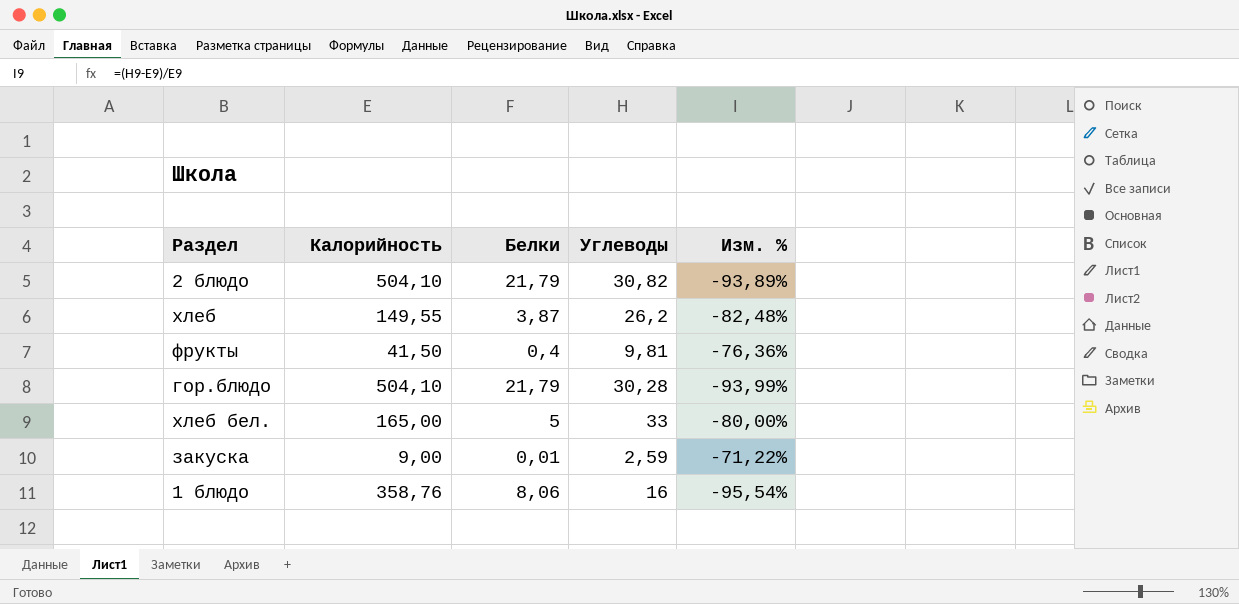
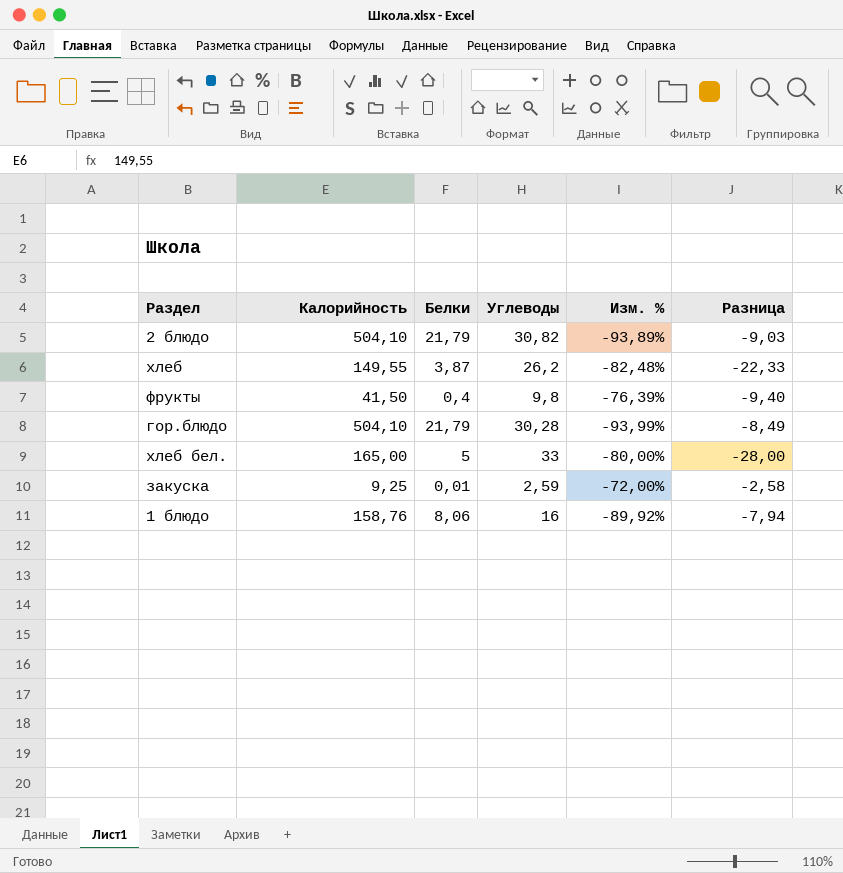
column Разница | formula: none -> [Белки] - [Углеводы]
фрукты | Углеводы: 9,81 -> 9,8
фрукты | Изм. %: -76,36% -> -76,39%
закуска | Калорийность: 9,00 -> 9,25
закуска | Изм. %: -71,22% -> -72,00%
1 блюдо | Калорийность: 358,76 -> 158,76
1 блюдо | Изм. %: -95,54% -> -89,92%

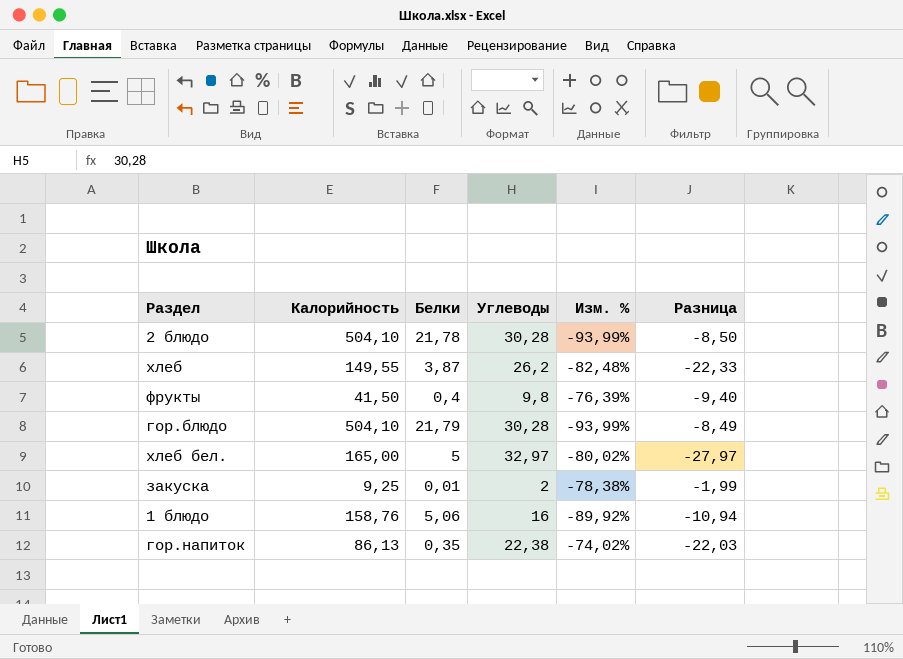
2 блюдо | Белки: 21,79 -> 21,78
2 блюдо | Углеводы: 30,82 -> 30,28
2 блюдо | Изм. %: -93,89% -> -93,99%
2 блюдо | Разница: -9,03 -> -8,50
хлеб бел. | Углеводы: 33 -> 32,97
хлеб бел. | Изм. %: -80,00% -> -80,02%
хлеб бел. | Разница: -28,00 -> -27,97
закуска | Углеводы: 2,59 -> 2
закуска | Изм. %: -72,00% -> -78,38%
закуска | Разница: -2,58 -> -1,99
1 блюдо | Белки: 8,06 -> 5,06
1 блюдо | Разница: -7,94 -> -10,94
row гор.напиток: none -> 86,13 | 0,35 | 22,38 | -74,02% | -22,03

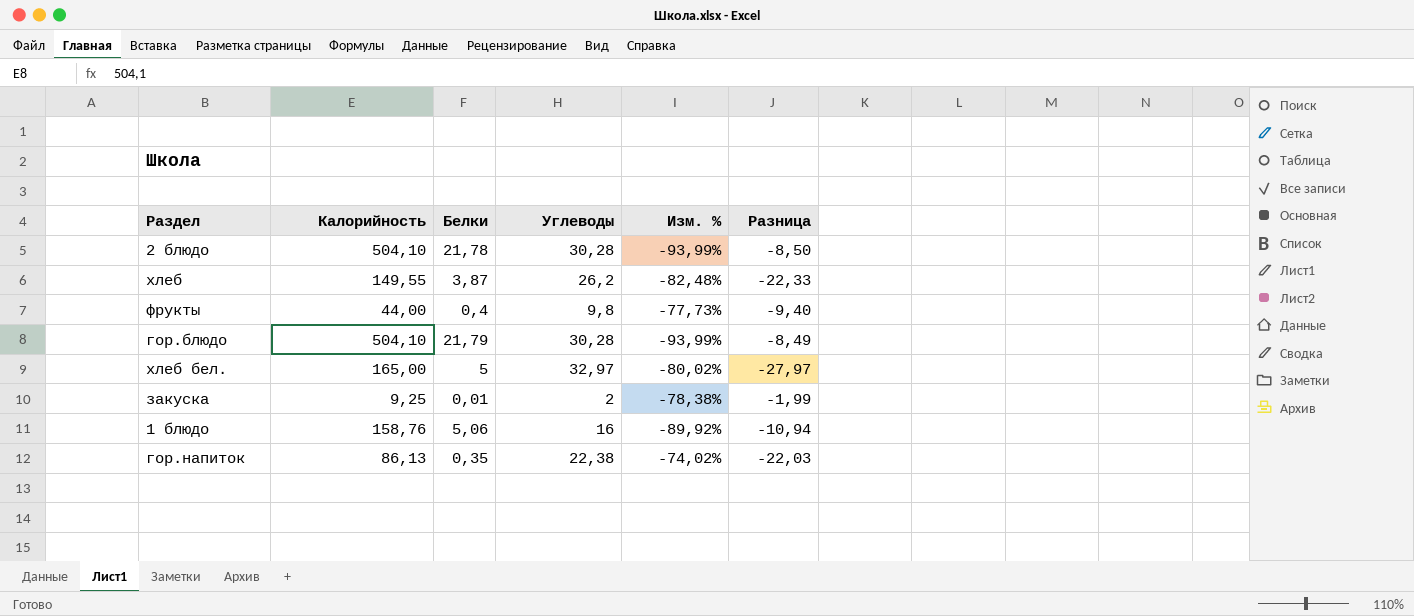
фрукты | Калорийность: 41,50 -> 44,00
фрукты | Изм. %: -76,39% -> -77,73%

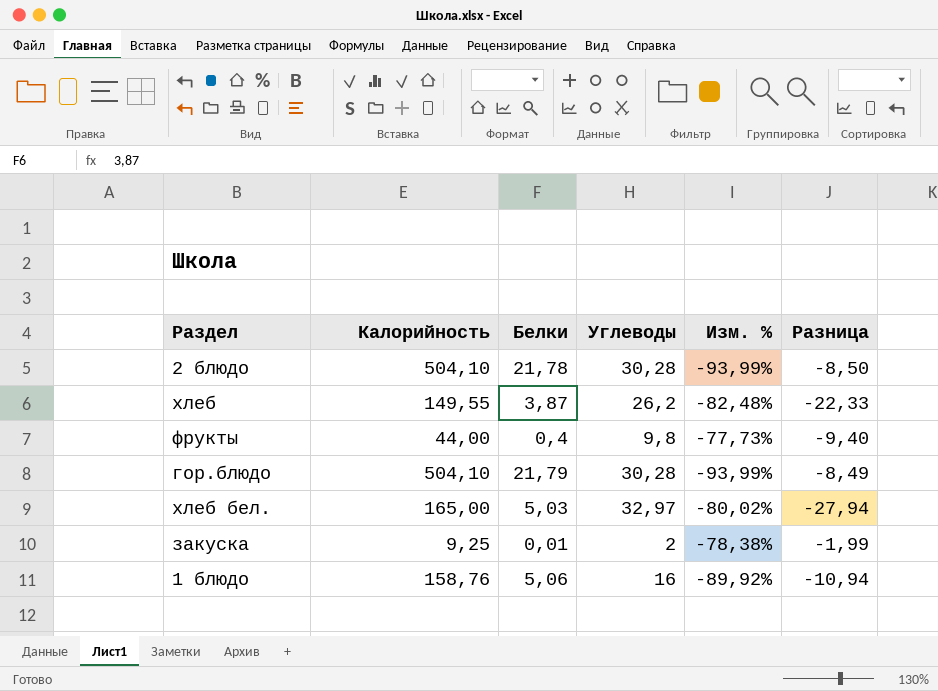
row гор.напиток: 86,13 | 0,35 | 22,38 | -74,02% | -22,03 -> none
хлеб бел. | Белки: 5 -> 5,03
хлеб бел. | Разница: -27,97 -> -27,94

